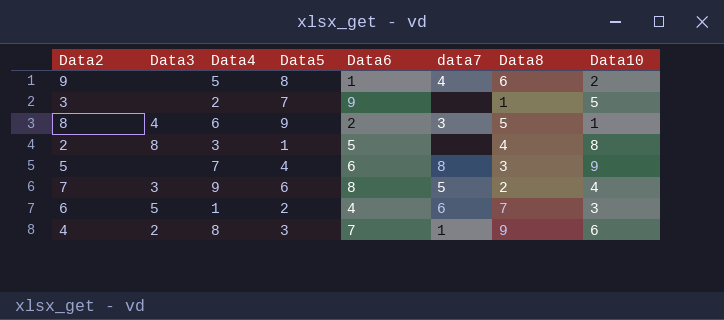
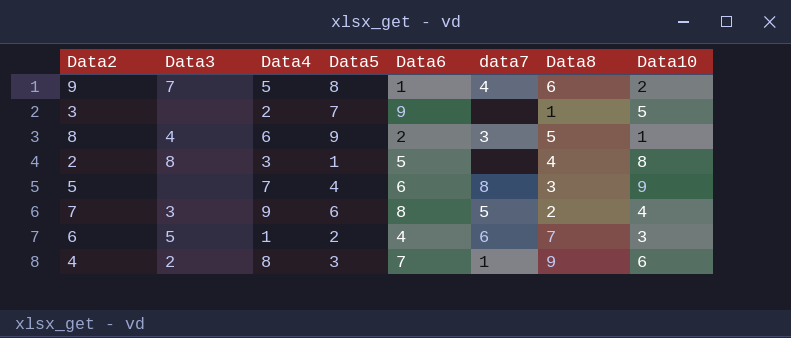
9 | Data3: none -> 7

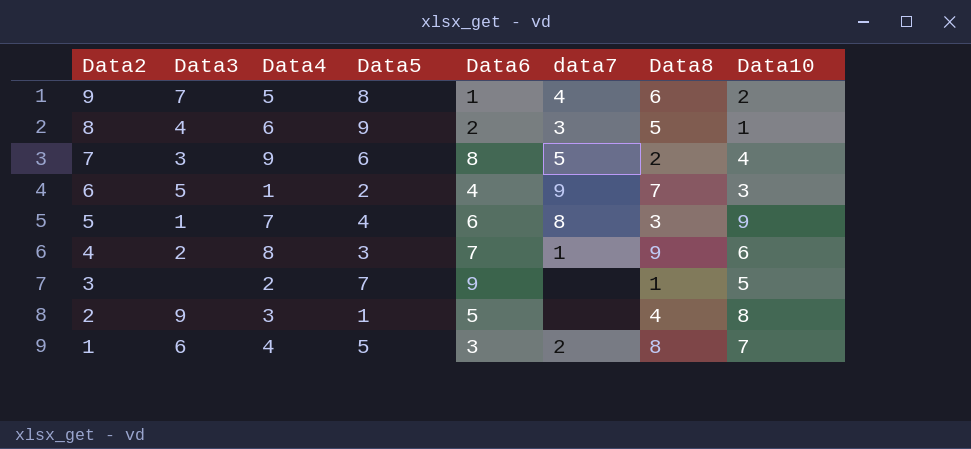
row order: none -> Data2 descending
6 | data7: 6 -> 9
5 | Data3: none -> 1
2 | Data3: 8 -> 9
row 1: none -> 6 | 4 | 5 | 3 | 2 | 8 | 7

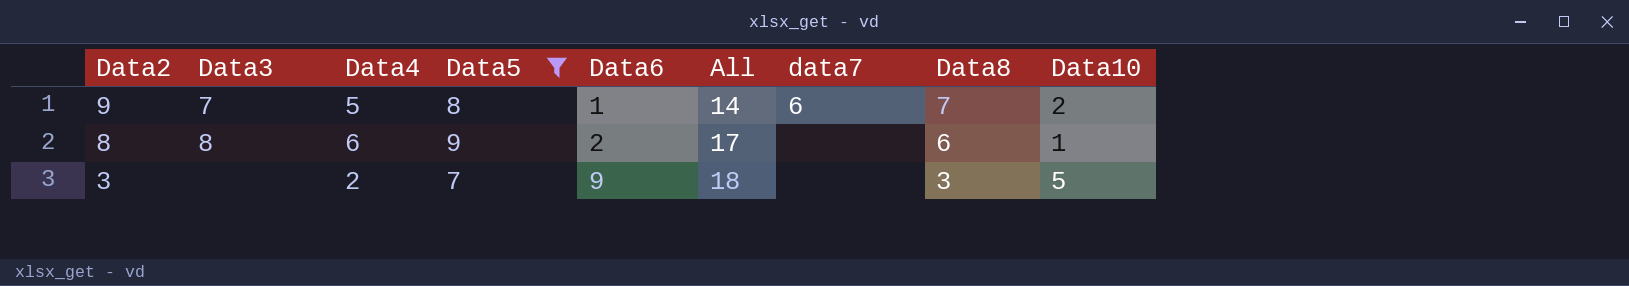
filter: none -> Data5 >= 7
column All | formula: none -> [Data4] + [Data5] + [Data6]
9 | data7: 4 -> 6
9 | Data8: 6 -> 7
8 | Data3: 4 -> 8
8 | data7: 3 -> none
8 | Data8: 5 -> 6
3 | Data8: 1 -> 3

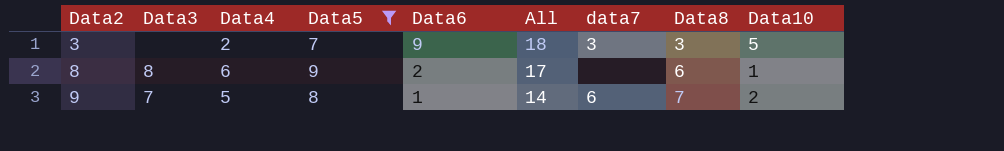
row order: Data2 descending -> Data2 ascending
3 | data7: none -> 3

